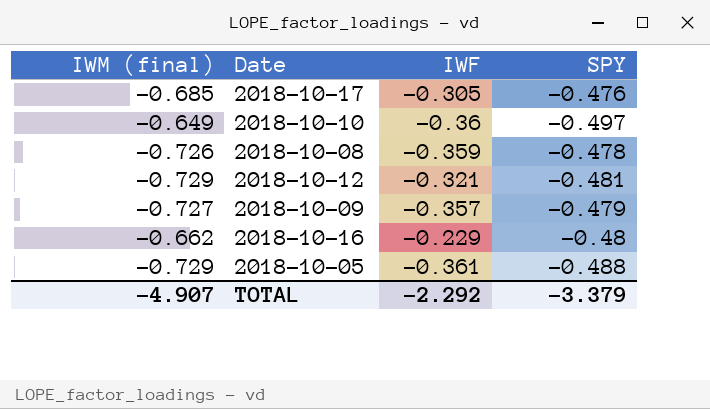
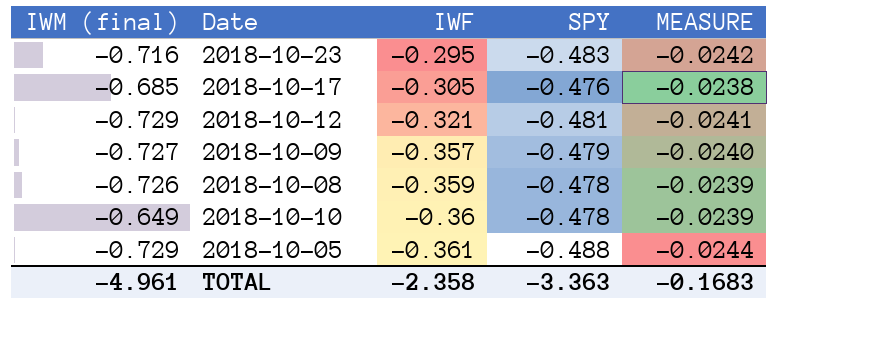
row order: none -> IWF descending
column MEASURE | formula: none -> [SPY] * 0.05
row 2018-10-16: -0.662 | -0.229 | -0.48 -> none
row 2018-10-23: none -> -0.716 | -0.295 | -0.483 | -0.0242
2018-10-10 | SPY: -0.497 -> -0.478
TOTAL | IWM (final): -4.907 -> -4.961
TOTAL | IWF: -2.292 -> -2.358
TOTAL | SPY: -3.379 -> -3.363

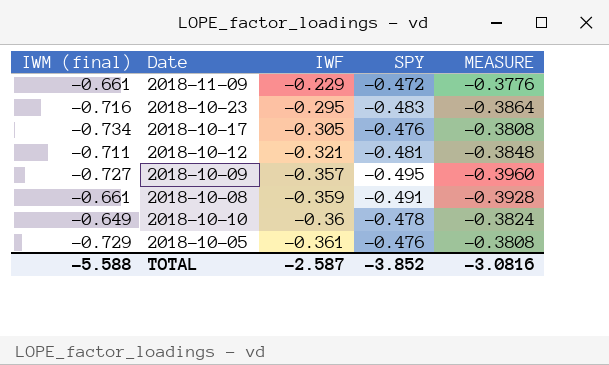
column MEASURE | formula: [SPY] * 0.05 -> [SPY] * 0.8
row 2018-11-09: none -> -0.661 | -0.229 | -0.472 | -0.3776
2018-10-17 | IWM (final): -0.685 -> -0.734
2018-10-12 | IWM (final): -0.729 -> -0.711
2018-10-09 | SPY: -0.479 -> -0.495
2018-10-08 | IWM (final): -0.726 -> -0.661
2018-10-08 | SPY: -0.478 -> -0.491
2018-10-05 | SPY: -0.488 -> -0.476
TOTAL | IWM (final): -4.961 -> -5.588
TOTAL | IWF: -2.358 -> -2.587
TOTAL | SPY: -3.363 -> -3.852
TOTAL | MEASURE: -0.1683 -> -3.0816

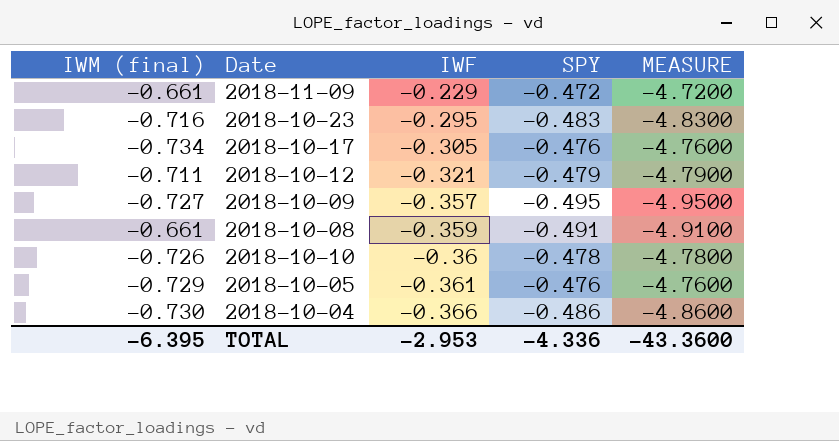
column MEASURE | formula: [SPY] * 0.8 -> [SPY] * 10
2018-10-12 | SPY: -0.481 -> -0.479
2018-10-10 | IWM (final): -0.649 -> -0.726
row 2018-10-04: none -> -0.730 | -0.366 | -0.486 | -4.8600
TOTAL | IWM (final): -5.588 -> -6.395
TOTAL | IWF: -2.587 -> -2.953
TOTAL | SPY: -3.852 -> -4.336
TOTAL | MEASURE: -3.0816 -> -43.3600

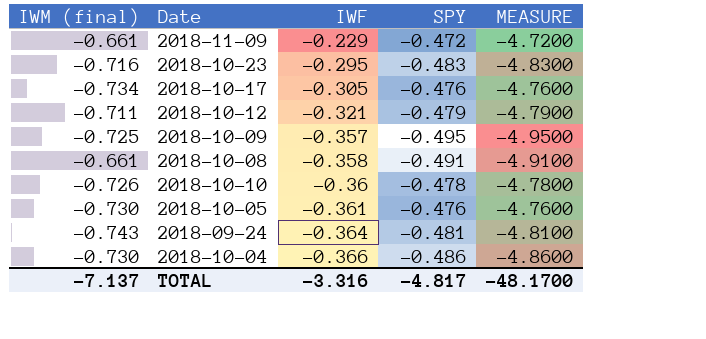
2018-10-09 | IWM (final): -0.727 -> -0.725
2018-10-08 | IWF: -0.359 -> -0.358
2018-10-05 | IWM (final): -0.729 -> -0.730
row 2018-09-24: none -> -0.743 | -0.364 | -0.481 | -4.8100
TOTAL | IWM (final): -6.395 -> -7.137
TOTAL | IWF: -2.953 -> -3.316
TOTAL | SPY: -4.336 -> -4.817
TOTAL | MEASURE: -43.3600 -> -48.1700

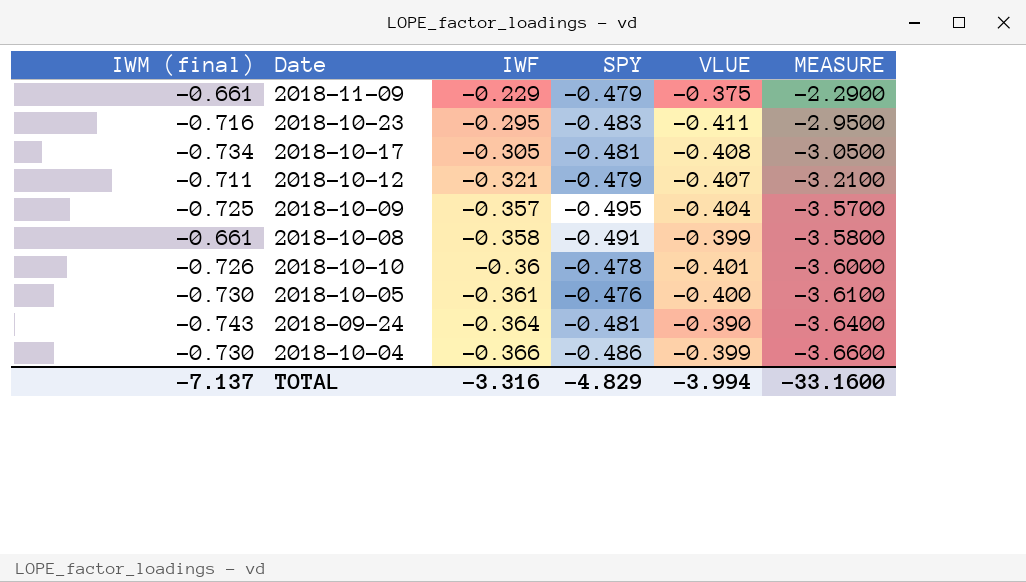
column VLUE | position: none -> 5
column MEASURE | formula: [SPY] * 10 -> [IWF] * 10
2018-11-09 | SPY: -0.472 -> -0.479
2018-10-17 | SPY: -0.476 -> -0.481
TOTAL | SPY: -4.817 -> -4.829
TOTAL | MEASURE: -48.1700 -> -33.1600

